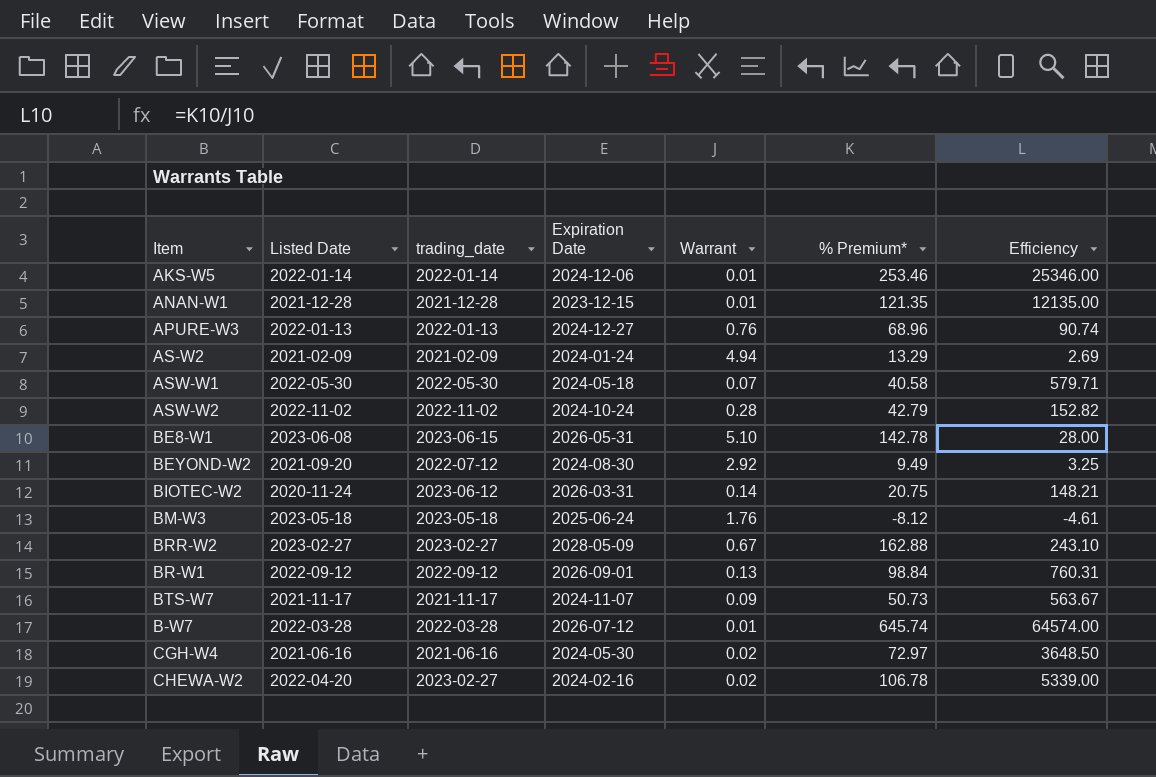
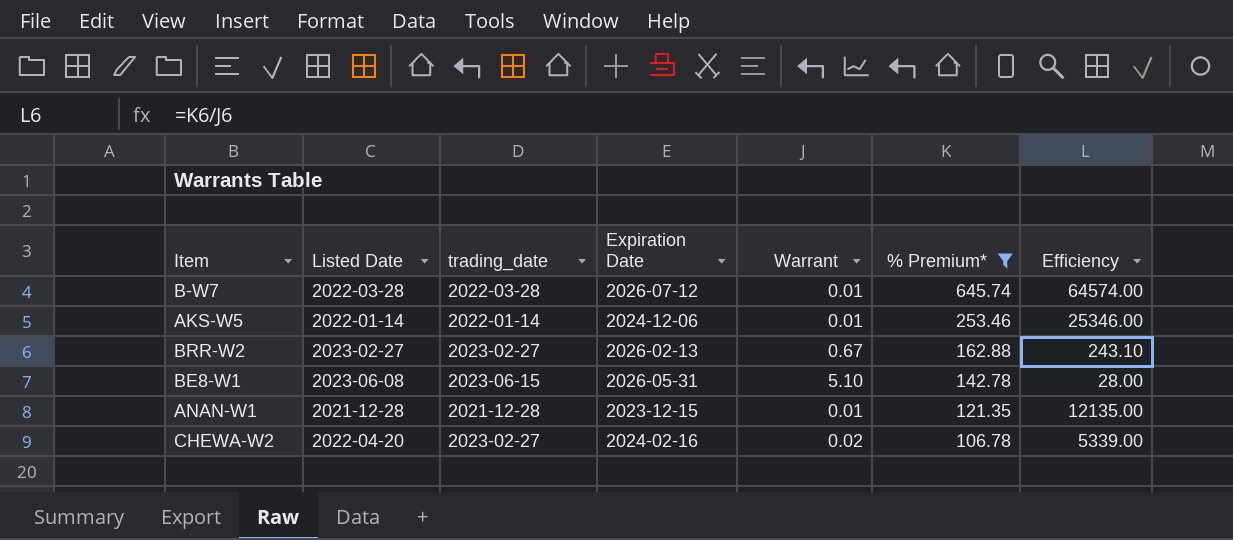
filter: none -> % Premium* >= 106.78
row order: none -> % Premium* descending
BRR-W2 | Expiration Date: 2028-05-09 -> 2026-02-13

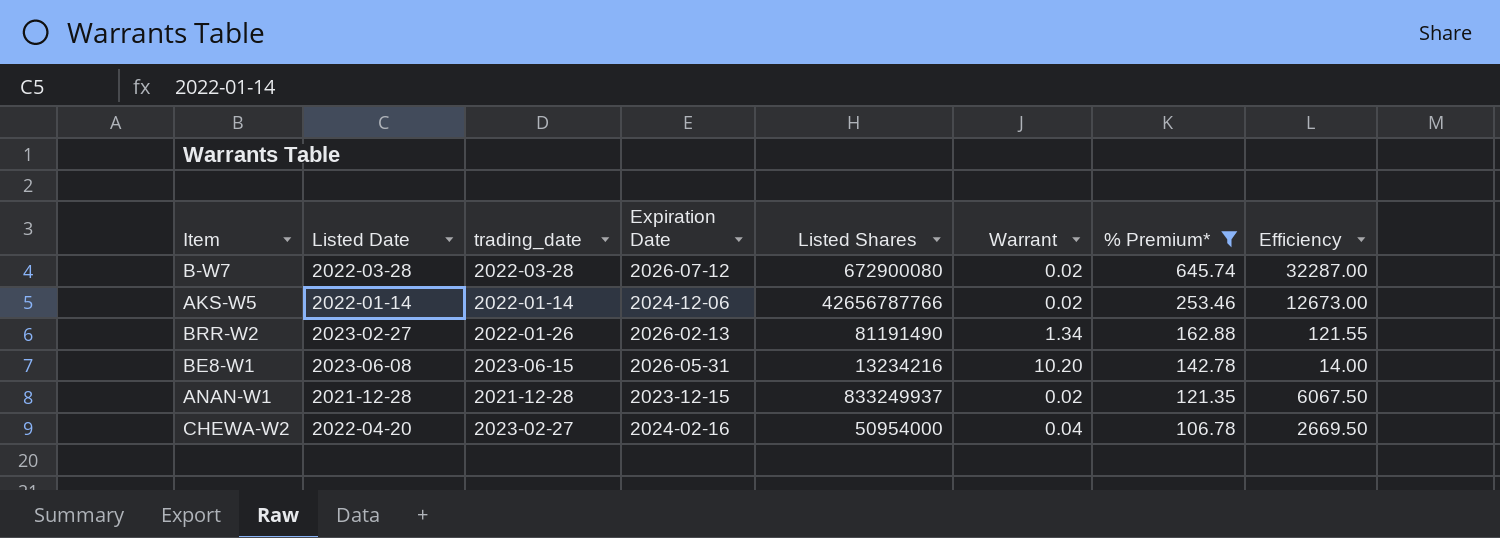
column Listed Shares | position: none -> 5
B-W7 | Warrant: 0.01 -> 0.02
B-W7 | Efficiency: 64574.00 -> 32287.00
AKS-W5 | Warrant: 0.01 -> 0.02
AKS-W5 | Efficiency: 25346.00 -> 12673.00
BRR-W2 | trading_date: 2023-02-27 -> 2022-01-26
BRR-W2 | Warrant: 0.67 -> 1.34
BRR-W2 | Efficiency: 243.10 -> 121.55
BE8-W1 | Warrant: 5.10 -> 10.20
BE8-W1 | Efficiency: 28.00 -> 14.00
ANAN-W1 | Warrant: 0.01 -> 0.02
ANAN-W1 | Efficiency: 12135.00 -> 6067.50
CHEWA-W2 | Warrant: 0.02 -> 0.04
CHEWA-W2 | Efficiency: 5339.00 -> 2669.50

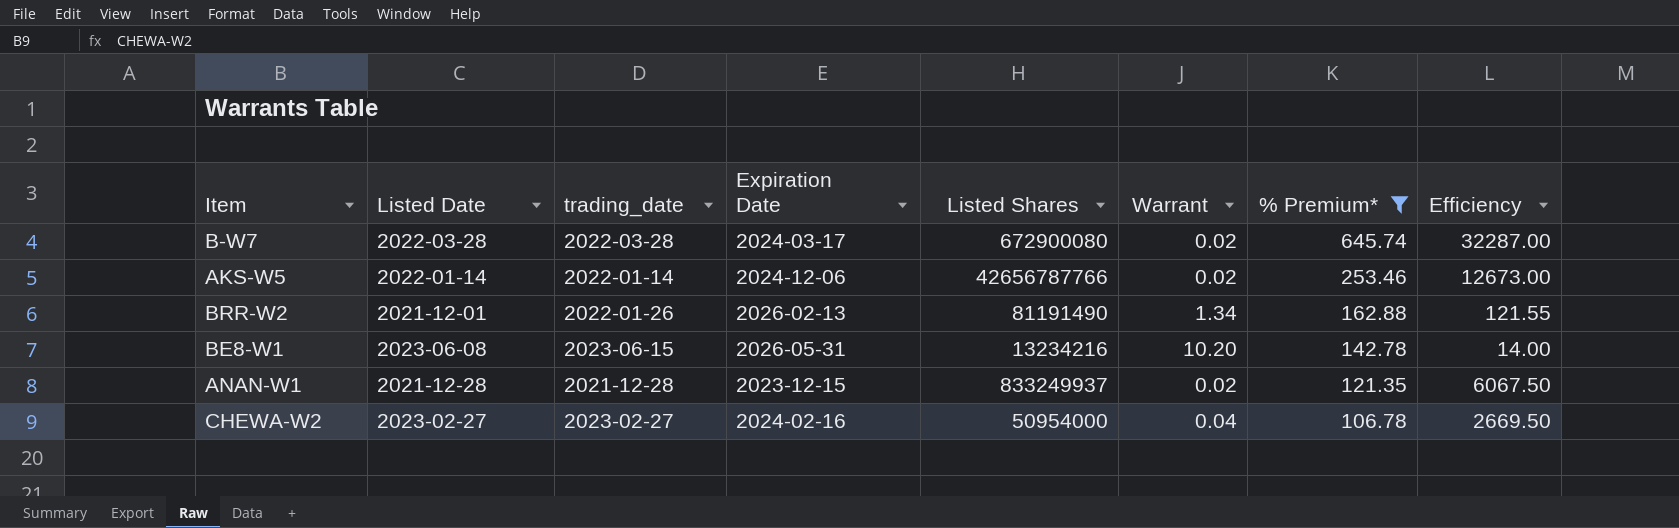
B-W7 | Expiration Date: 2026-07-12 -> 2024-03-17
BRR-W2 | Listed Date: 2023-02-27 -> 2021-12-01
CHEWA-W2 | Listed Date: 2022-04-20 -> 2023-02-27

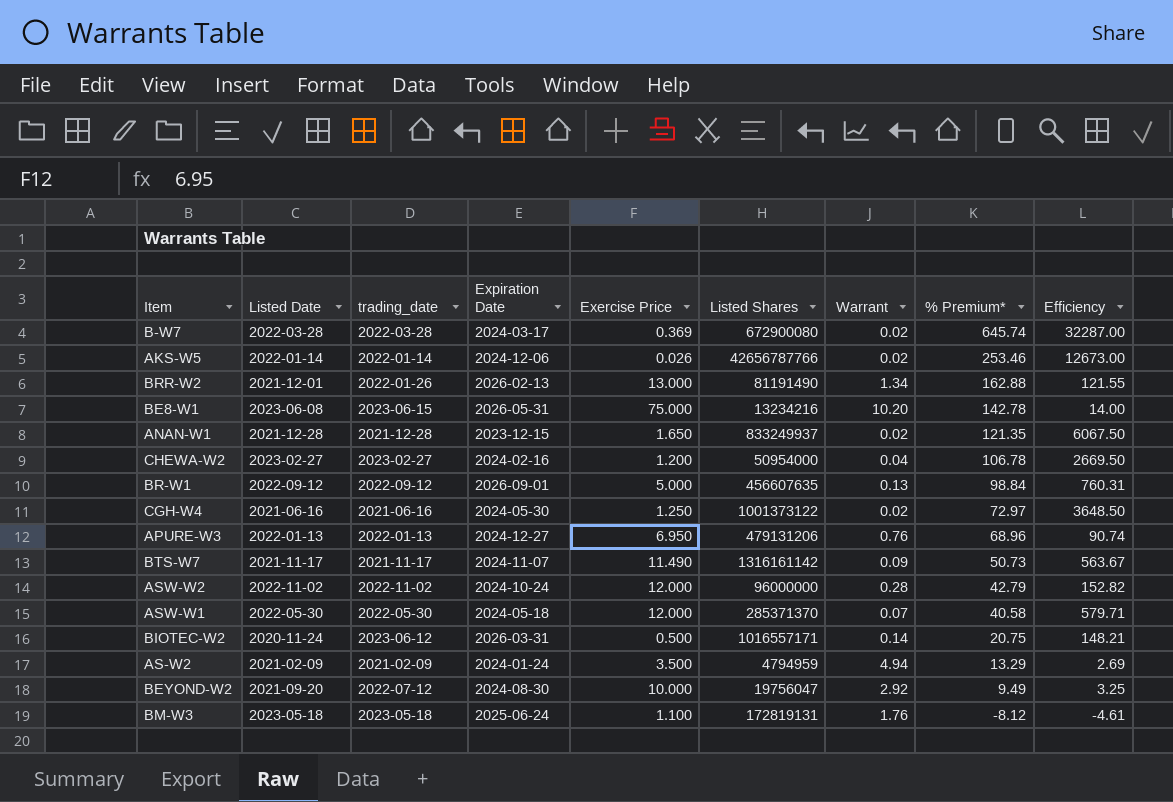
filter: % Premium* >= 106.78 -> none
column Exercise Price | position: none -> 5

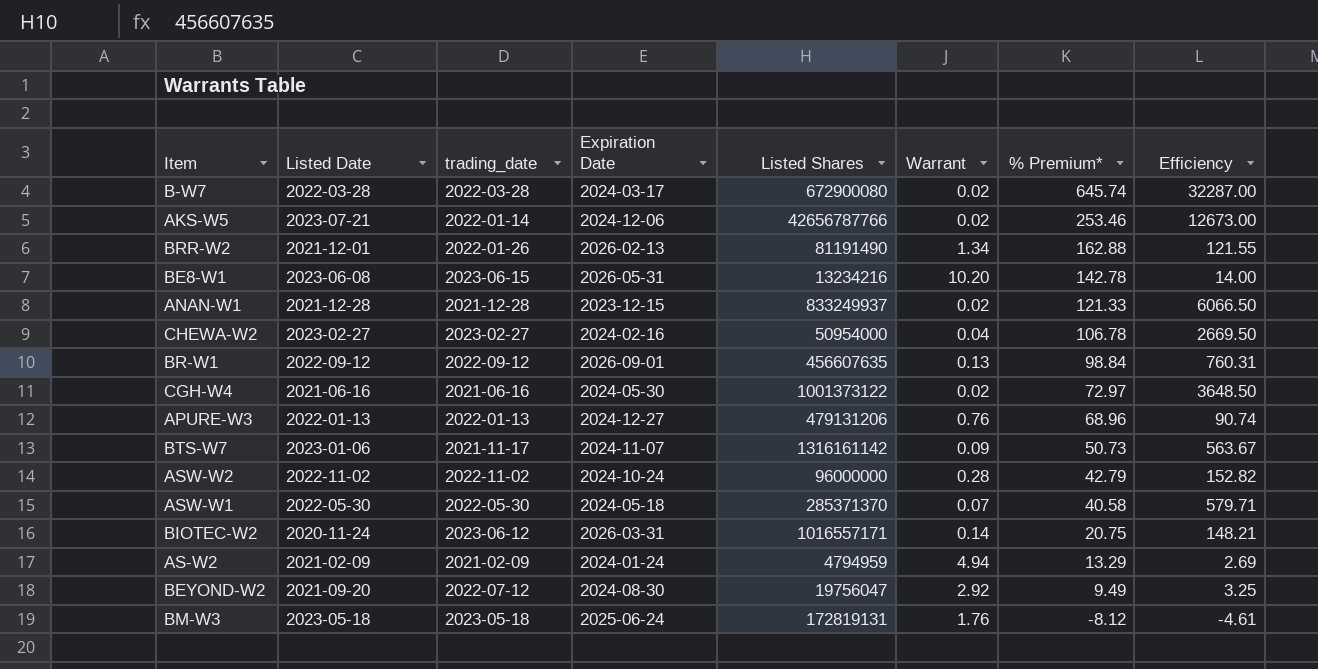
column Exercise Price | position: 5 -> none
AKS-W5 | Listed Date: 2022-01-14 -> 2023-07-21
ANAN-W1 | % Premium*: 121.35 -> 121.33
ANAN-W1 | Efficiency: 6067.50 -> 6066.50
BTS-W7 | Listed Date: 2021-11-17 -> 2023-01-06

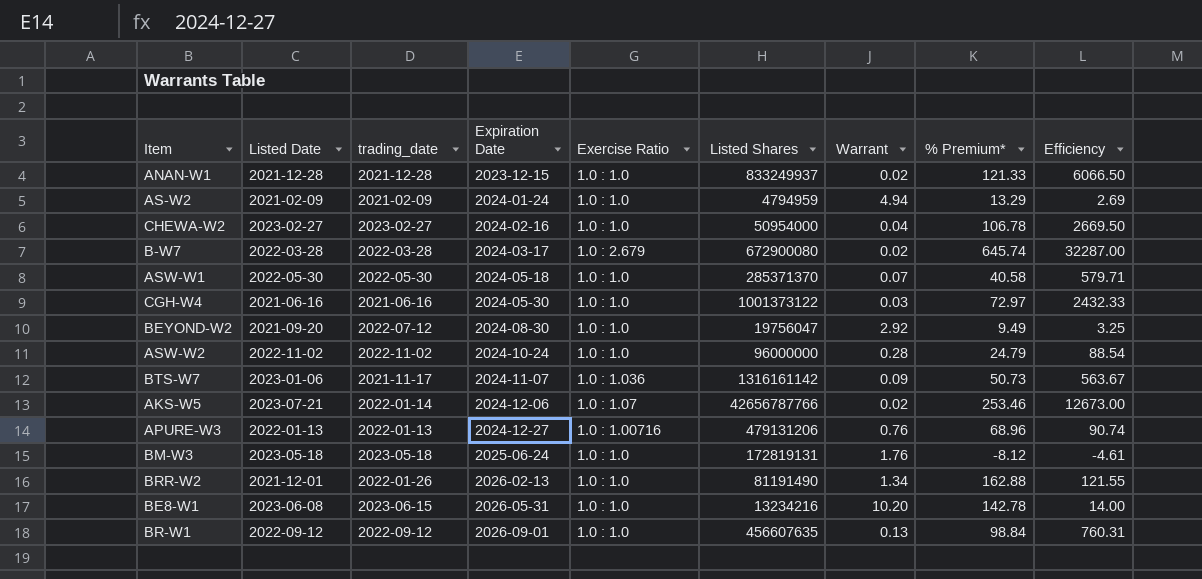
row order: % Premium* descending -> Expiration Date ascending
column Exercise Ratio | position: none -> 5
row BIOTEC-W2: 2020-11-24 | 2023-06-12 | 2026-03-31 | 1016557171 | 0.14 | 20.75 | 148.21 -> none
CGH-W4 | Warrant: 0.02 -> 0.03
CGH-W4 | Efficiency: 3648.50 -> 2432.33
ASW-W2 | % Premium*: 42.79 -> 24.79
ASW-W2 | Efficiency: 152.82 -> 88.54

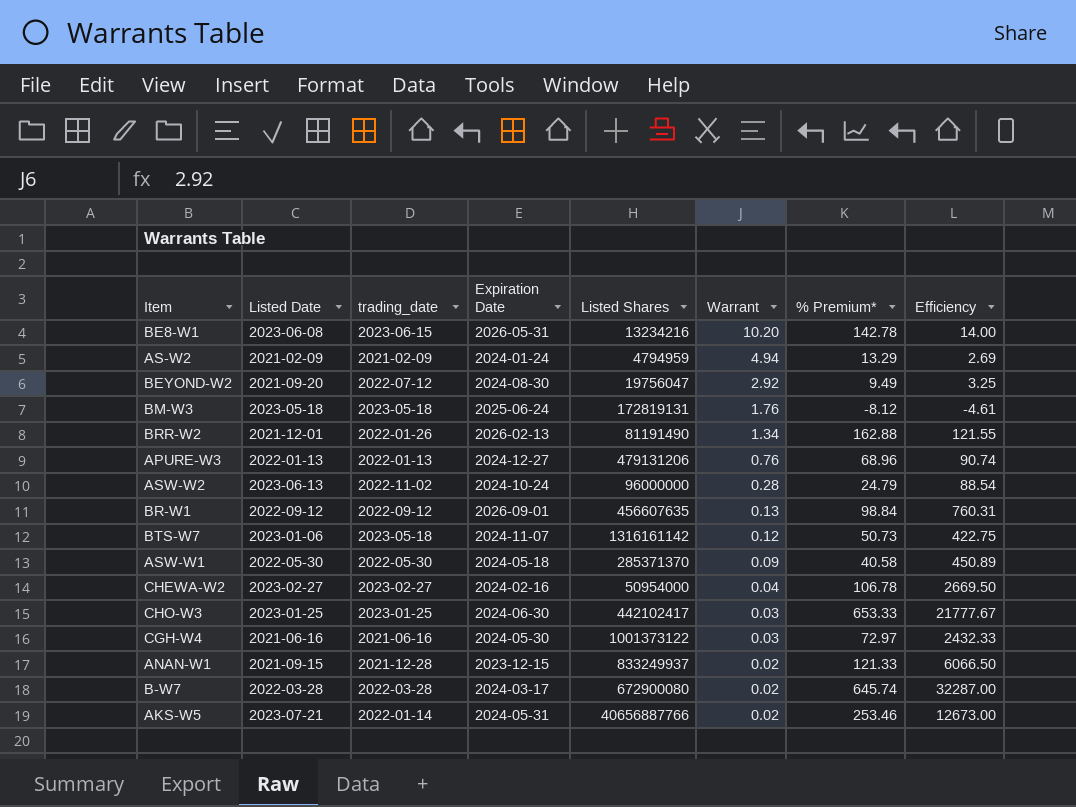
row order: Expiration Date ascending -> Warrant descending
column Exercise Ratio | position: 5 -> none
ASW-W2 | Listed Date: 2022-11-02 -> 2023-06-13
BTS-W7 | trading_date: 2021-11-17 -> 2023-05-18
BTS-W7 | Warrant: 0.09 -> 0.12
BTS-W7 | Efficiency: 563.67 -> 422.75
ASW-W1 | Warrant: 0.07 -> 0.09
ASW-W1 | Efficiency: 579.71 -> 450.89
row CHO-W3: none -> 2023-01-25 | 2023-01-25 | 2024-06-30 | 442102417 | 0.03 | 653.33 | 21777.67
ANAN-W1 | Listed Date: 2021-12-28 -> 2021-09-15
AKS-W5 | Expiration Date: 2024-12-06 -> 2024-05-31
AKS-W5 | Listed Shares: 42656787766 -> 40656887766

